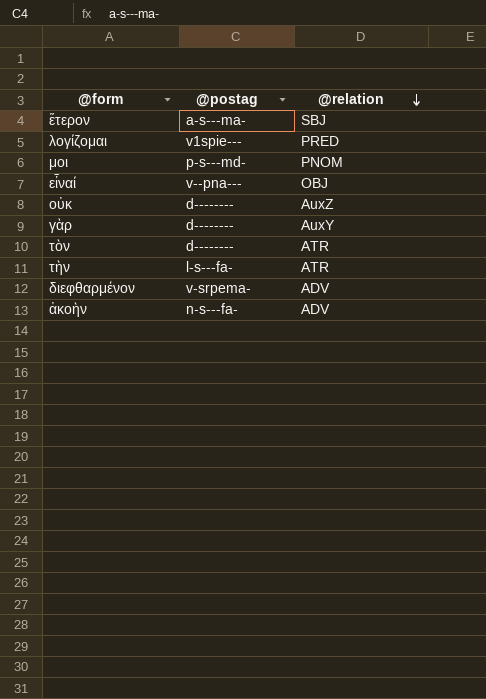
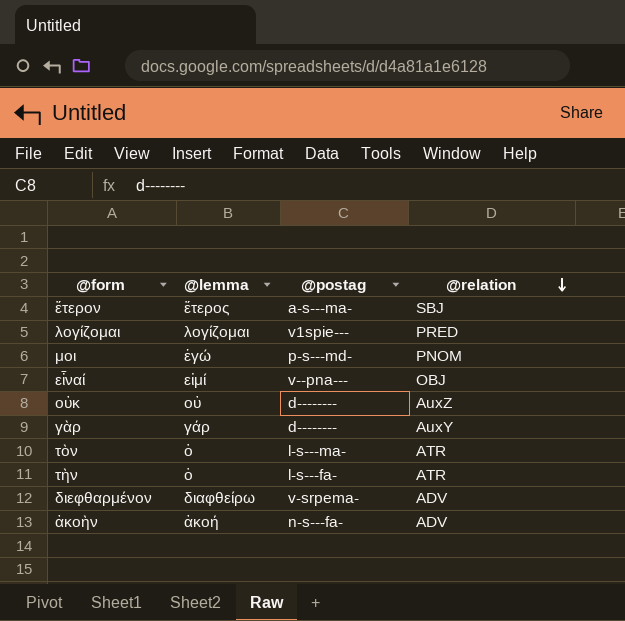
column @lemma | position: none -> 2
τὸν | @postag: d-------- -> l-s---ma-

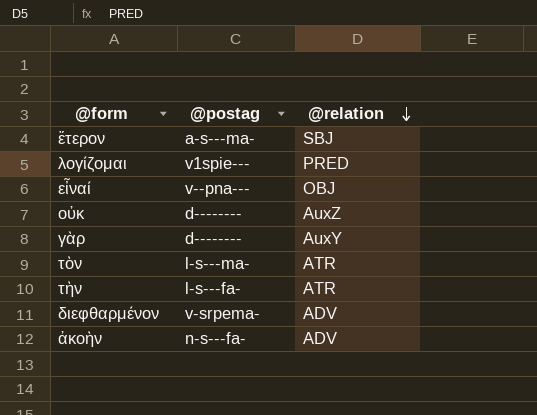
column @lemma | position: 2 -> none
row μοι: ἐγώ | p-s---md- | PNOM -> none

